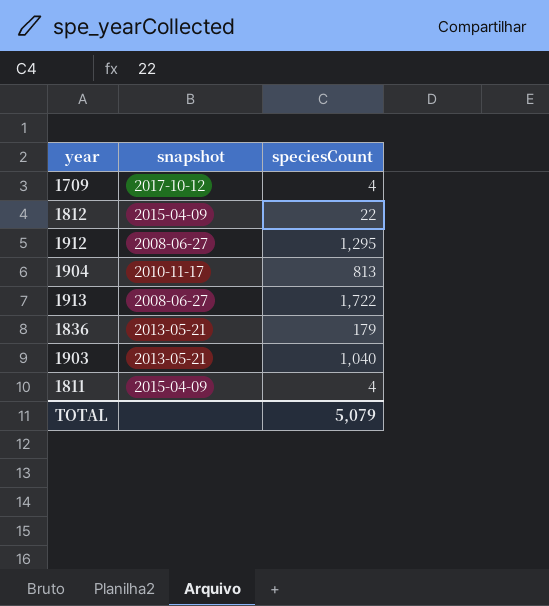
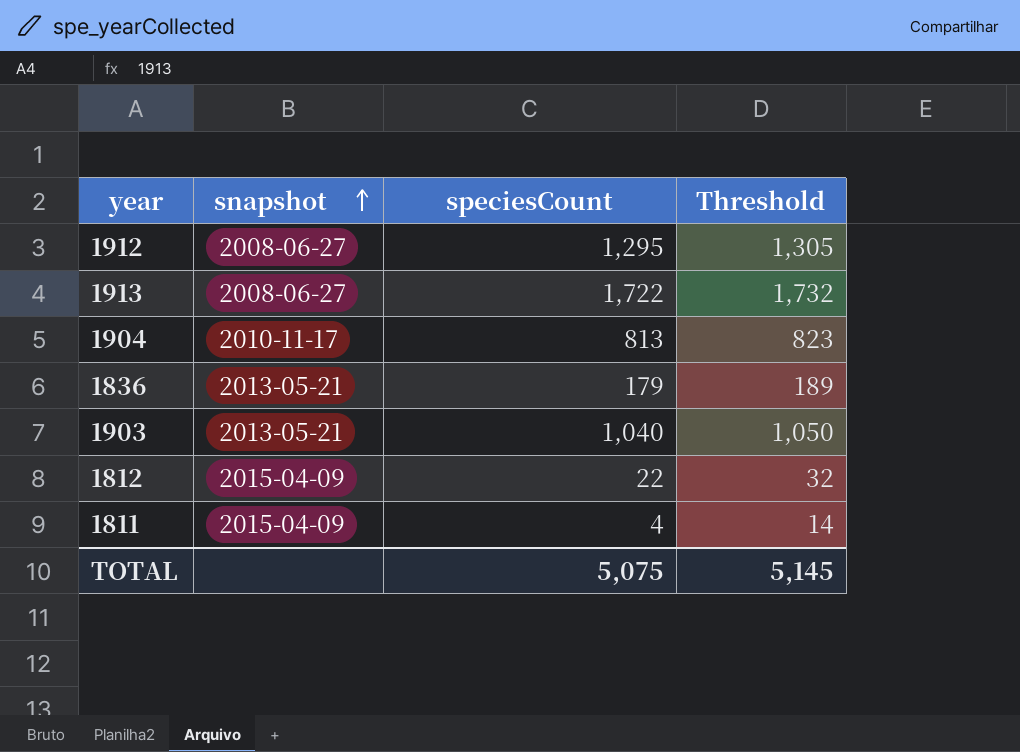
row order: none -> snapshot ascending
column Threshold | formula: none -> [speciesCount] + 10
row 1709: 2017-10-12 | 4 -> none
TOTAL | speciesCount: 5,079 -> 5,075

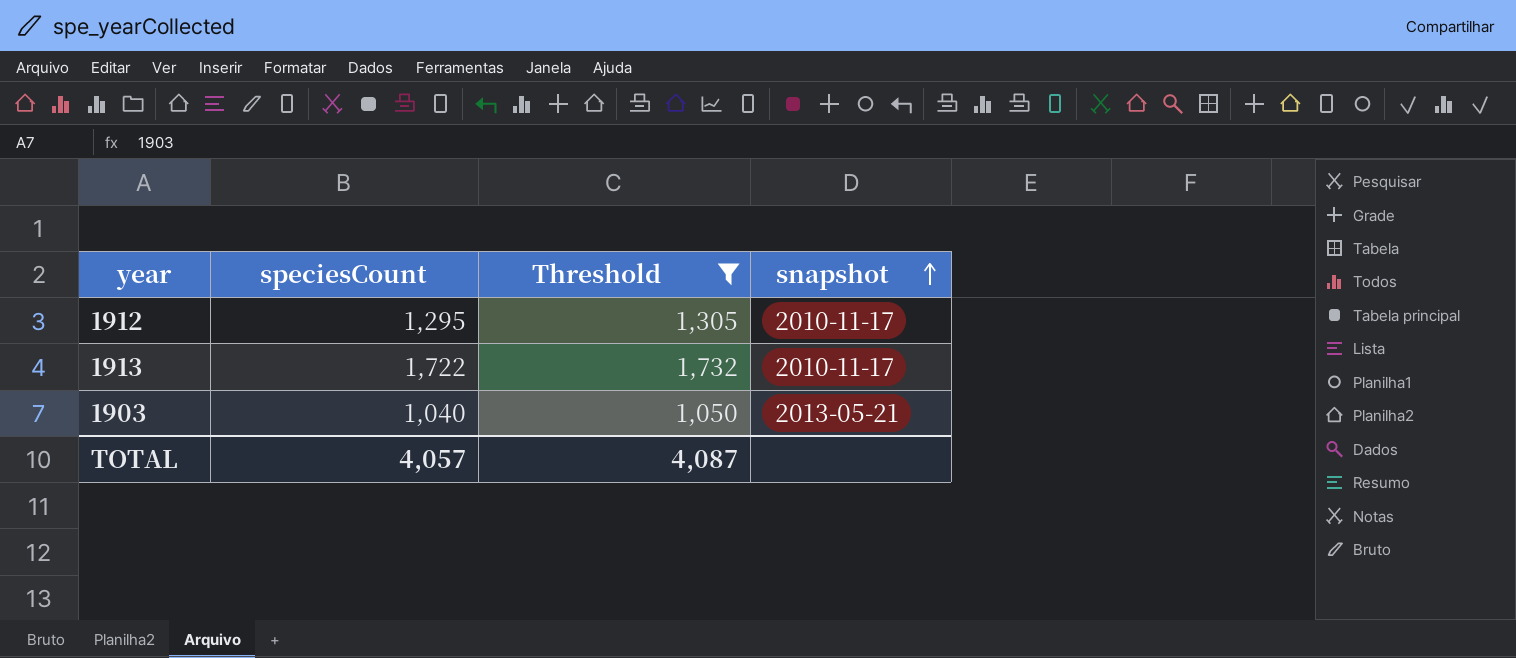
filter: none -> Threshold >= 1,050
column snapshot | position: 2 -> 4
1912 | snapshot: 2008-06-27 -> 2010-11-17
1913 | snapshot: 2008-06-27 -> 2010-11-17
TOTAL | speciesCount: 5,075 -> 4,057
TOTAL | Threshold: 5,145 -> 4,087

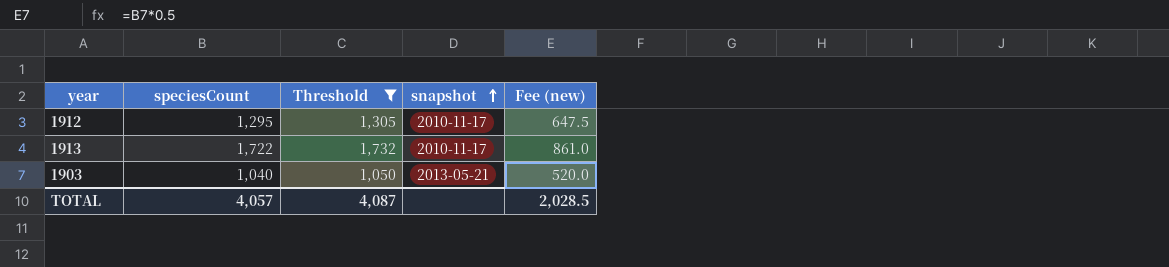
column Fee (new) | formula: none -> [speciesCount] * 0.5

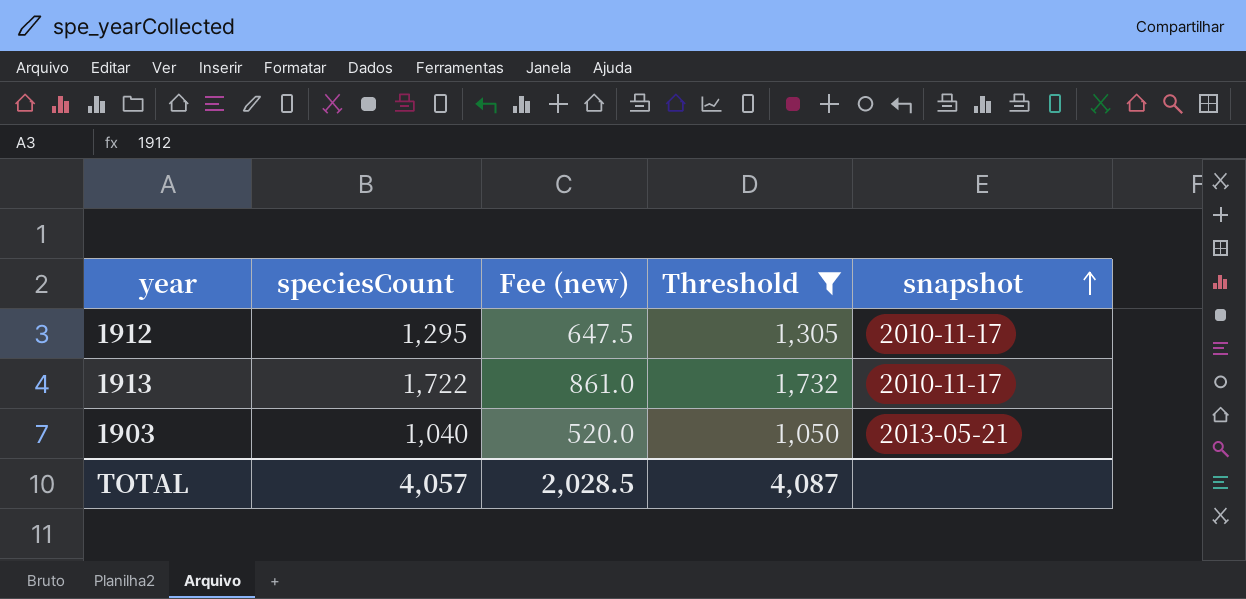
column Fee (new) | position: 5 -> 3

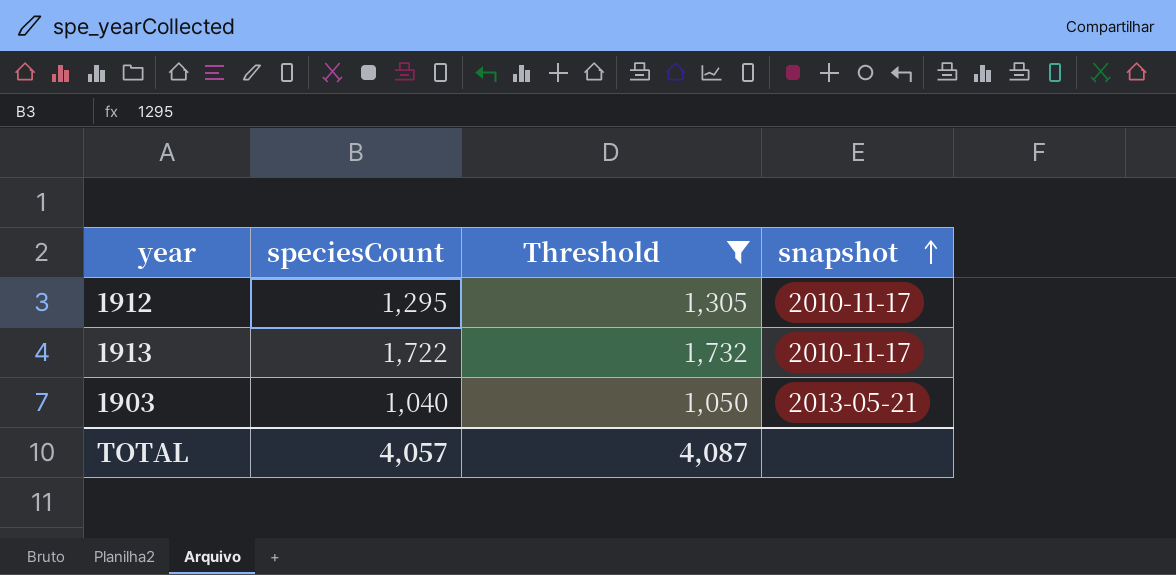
column Fee (new) | formula: [speciesCount] * 0.5 -> none

